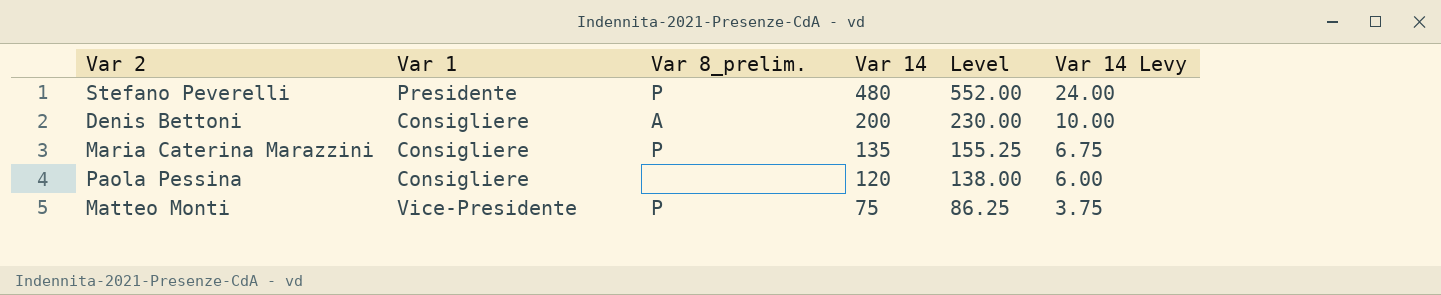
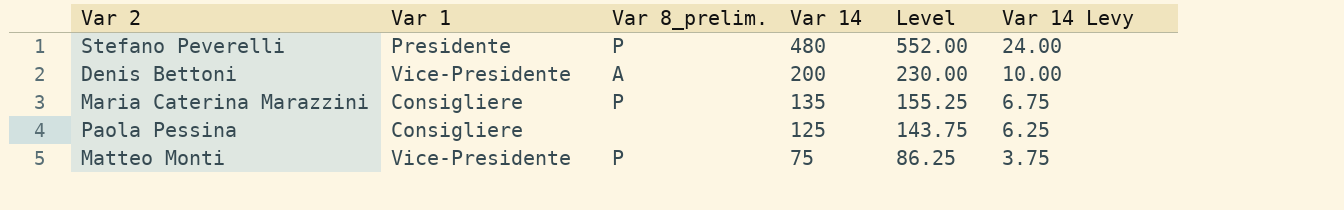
Denis Bettoni | Var 1: Consigliere -> Vice-Presidente
Paola Pessina | Var 14: 120 -> 125
Paola Pessina | Level: 138.00 -> 143.75
Paola Pessina | Var 14 Levy: 6.00 -> 6.25

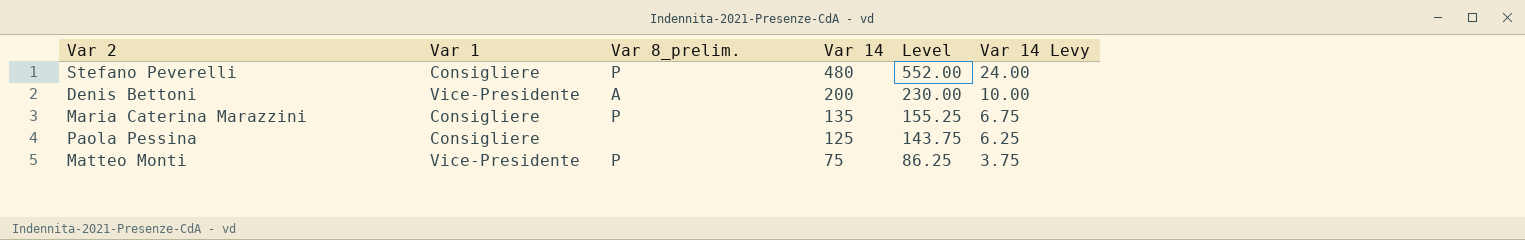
Stefano Peverelli | Var 1: Presidente -> Consigliere

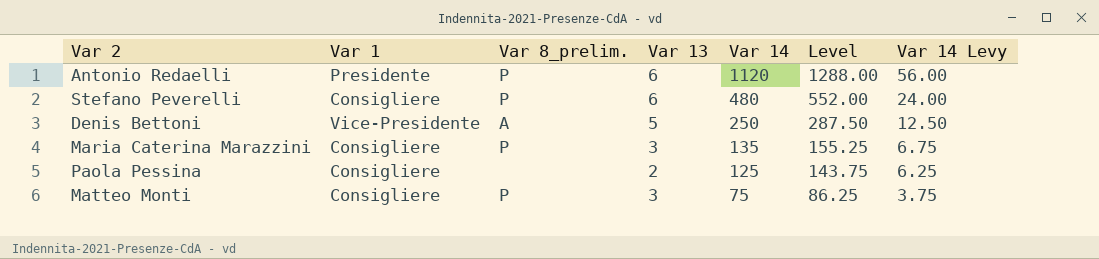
column Var 13 | position: none -> 4
row Antonio Redaelli: none -> Presidente | P | 6 | 1120 | 1288.00 | 56.00
Denis Bettoni | Var 14: 200 -> 250
Denis Bettoni | Level: 230.00 -> 287.50
Denis Bettoni | Var 14 Levy: 10.00 -> 12.50
Matteo Monti | Var 1: Vice-Presidente -> Consigliere

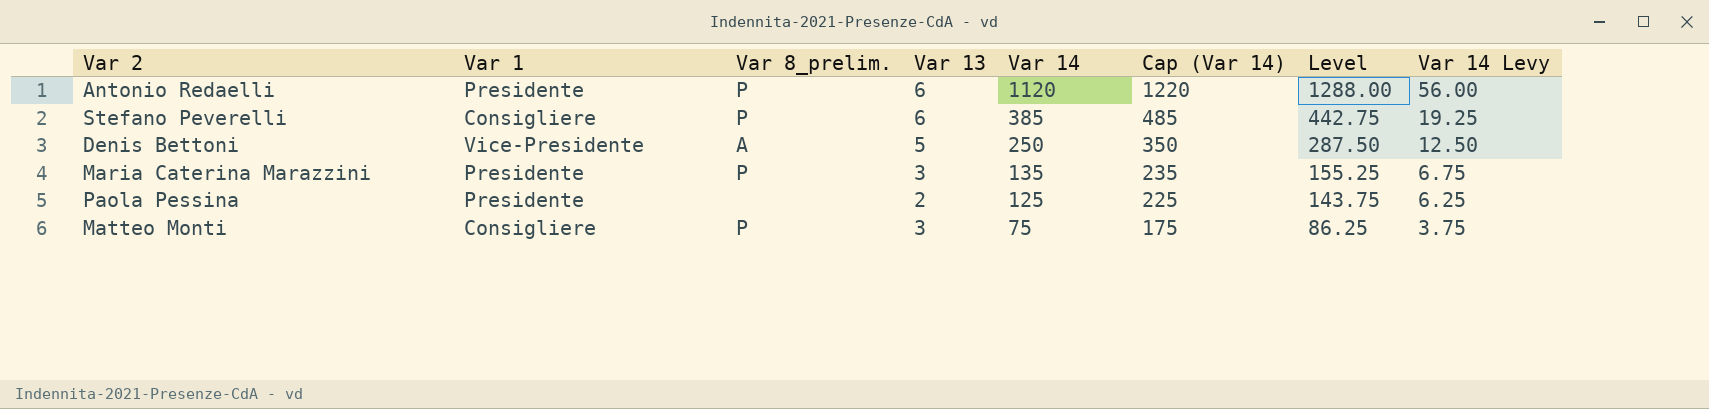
column Cap (Var 14) | formula: none -> [Var 14] + 100
Stefano Peverelli | Var 14: 480 -> 385
Stefano Peverelli | Level: 552.00 -> 442.75
Stefano Peverelli | Var 14 Levy: 24.00 -> 19.25
Maria Caterina Marazzini | Var 1: Consigliere -> Presidente
Paola Pessina | Var 1: Consigliere -> Presidente

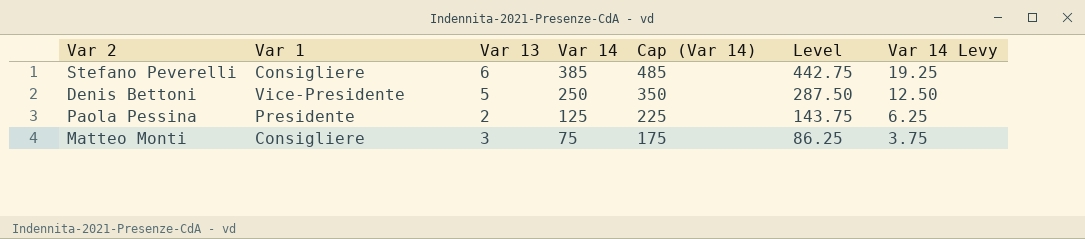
column Var 8_prelim. | position: 3 -> none
row Antonio Redaelli: Presidente | P | 6 | 1120 | 1220 | 1288.00 | 56.00 -> none
row Maria Caterina Marazzini: Presidente | P | 3 | 135 | 235 | 155.25 | 6.75 -> none

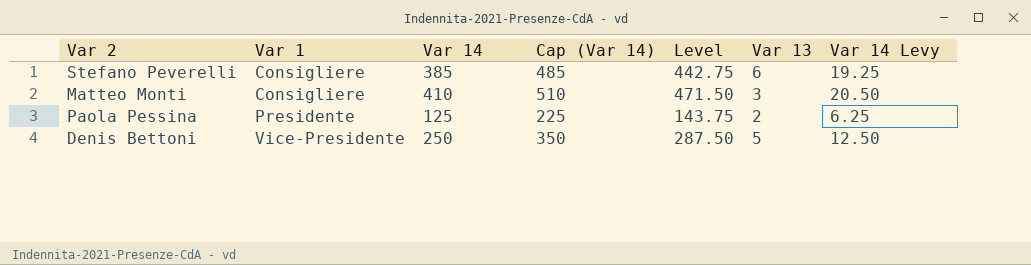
row order: Var 14 descending -> Var 1 ascending
column Var 13 | position: 3 -> 6
Matteo Monti | Var 14: 75 -> 410
Matteo Monti | Cap (Var 14): 175 -> 510
Matteo Monti | Level: 86.25 -> 471.50
Matteo Monti | Var 14 Levy: 3.75 -> 20.50

